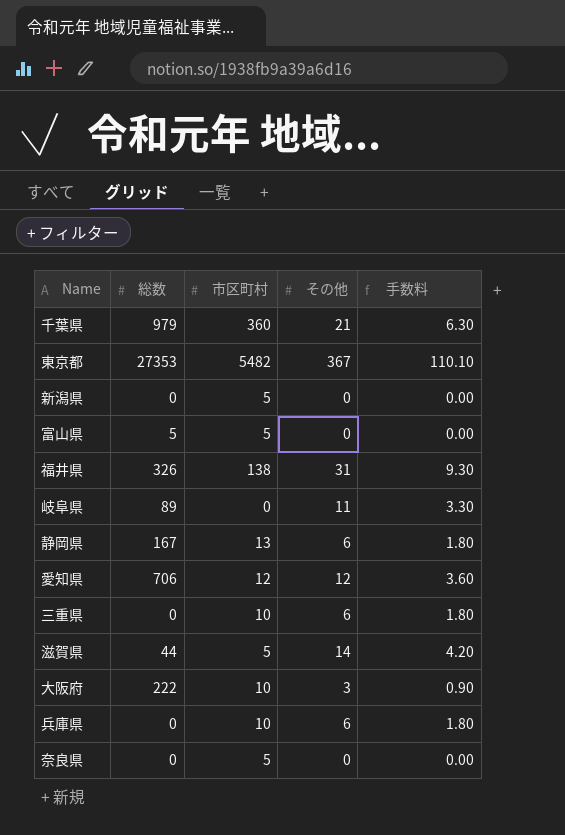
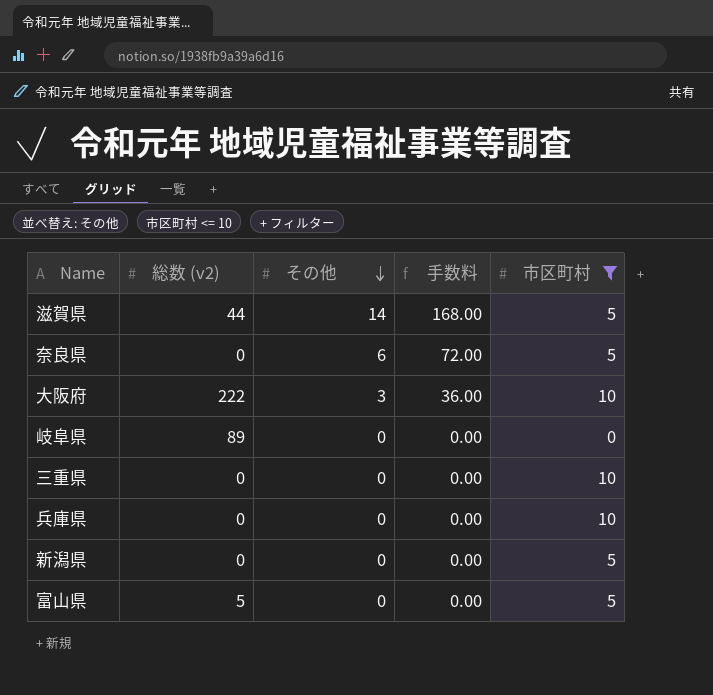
filter: none -> 市区町村 <= 10
row order: none -> その他 descending
column name: 総数 -> 総数 (v2)
column 手数料 | formula: [その他] * 0.3 -> [その他] * 12
column 市区町村 | position: 3 -> 5
奈良県 | その他: 0 -> 6
岐阜県 | その他: 11 -> 0
三重県 | その他: 6 -> 0
兵庫県 | その他: 6 -> 0

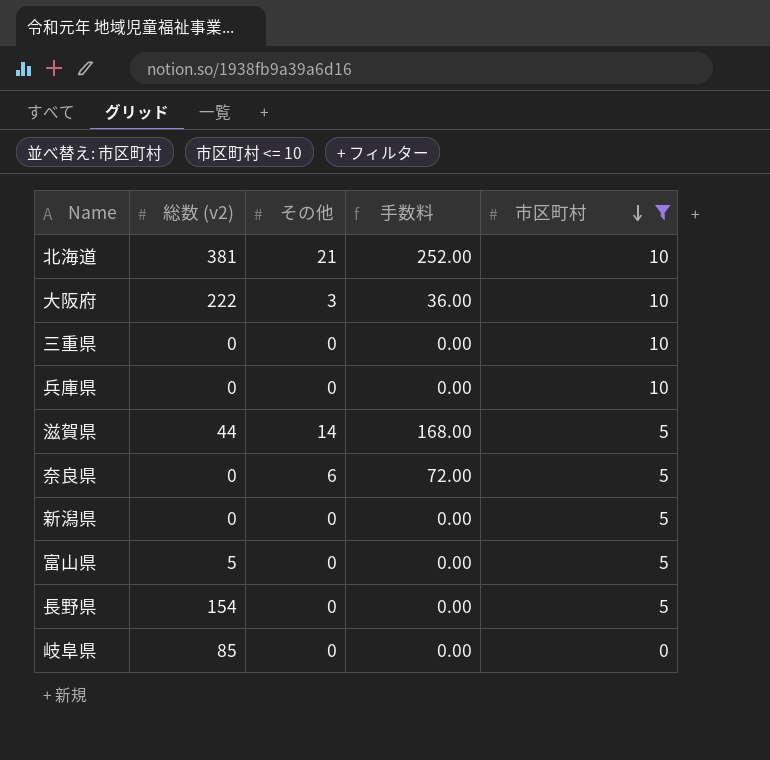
row order: その他 descending -> 市区町村 descending
row 北海道: none -> 381 | 21 | 252.00 | 10
row 長野県: none -> 154 | 0 | 0.00 | 5
岐阜県 | 総数 (v2): 89 -> 85

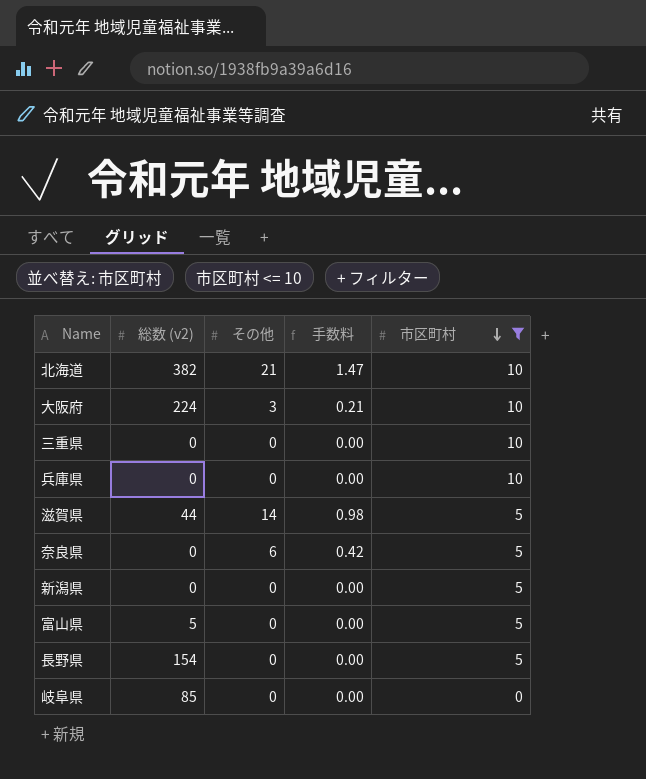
column 手数料 | formula: [その他] * 12 -> [その他] * 0.07
北海道 | 総数 (v2): 381 -> 382
大阪府 | 総数 (v2): 222 -> 224

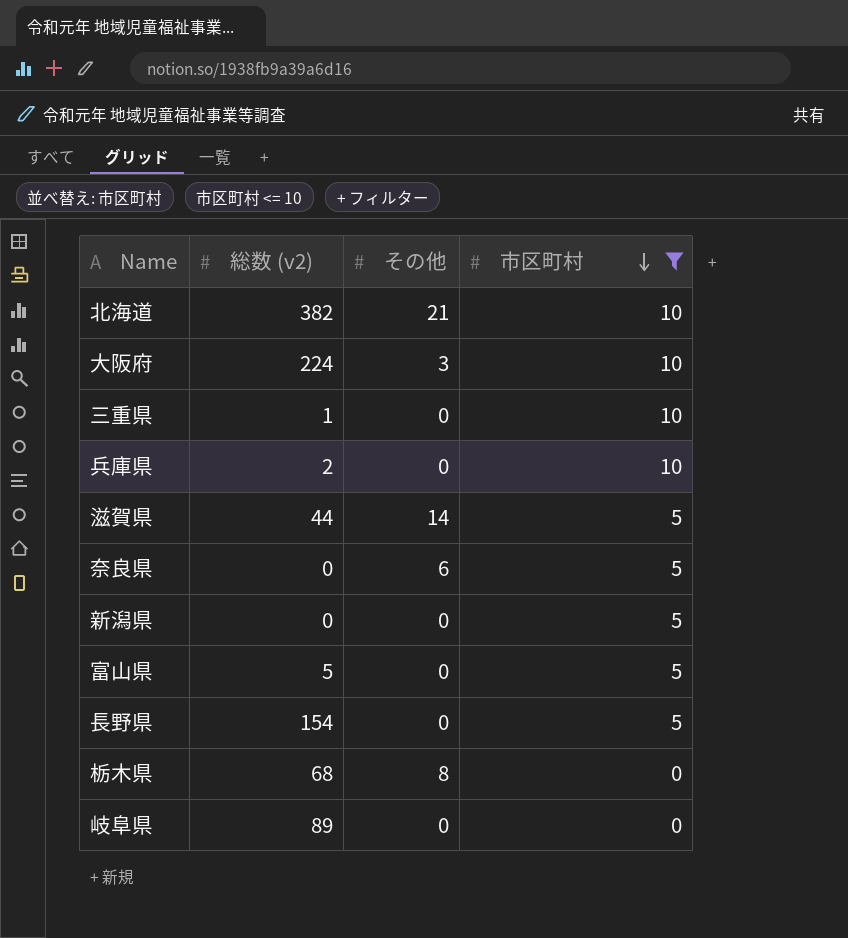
column 手数料 | formula: [その他] * 0.07 -> none
三重県 | 総数 (v2): 0 -> 1
兵庫県 | 総数 (v2): 0 -> 2
row 栃木県: none -> 68 | 8 | 0
岐阜県 | 総数 (v2): 85 -> 89

